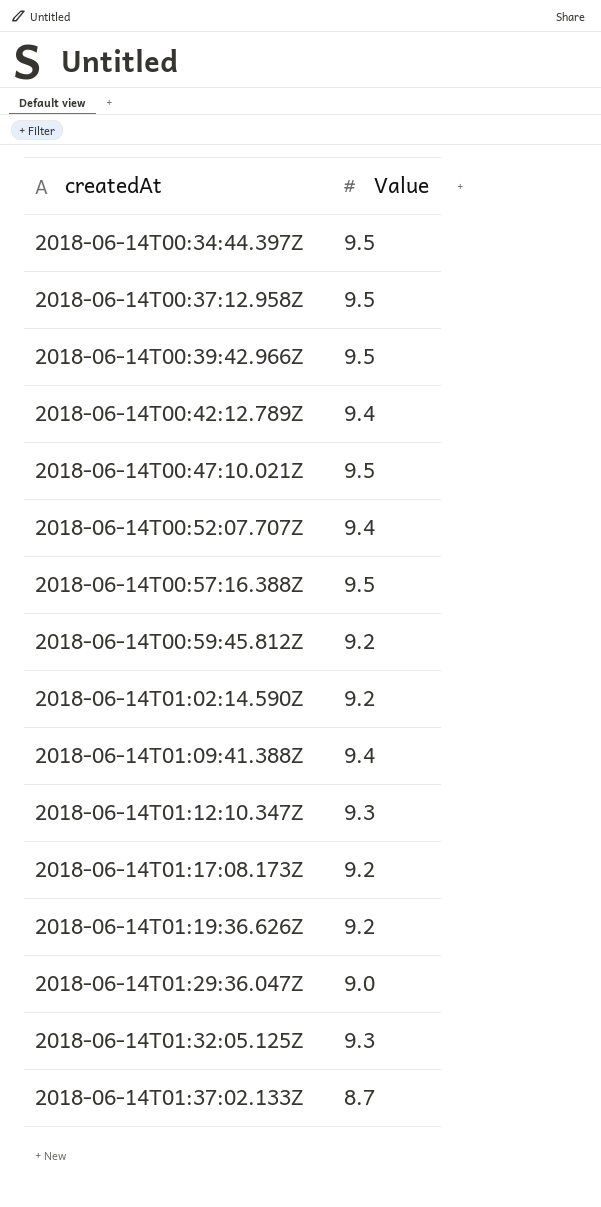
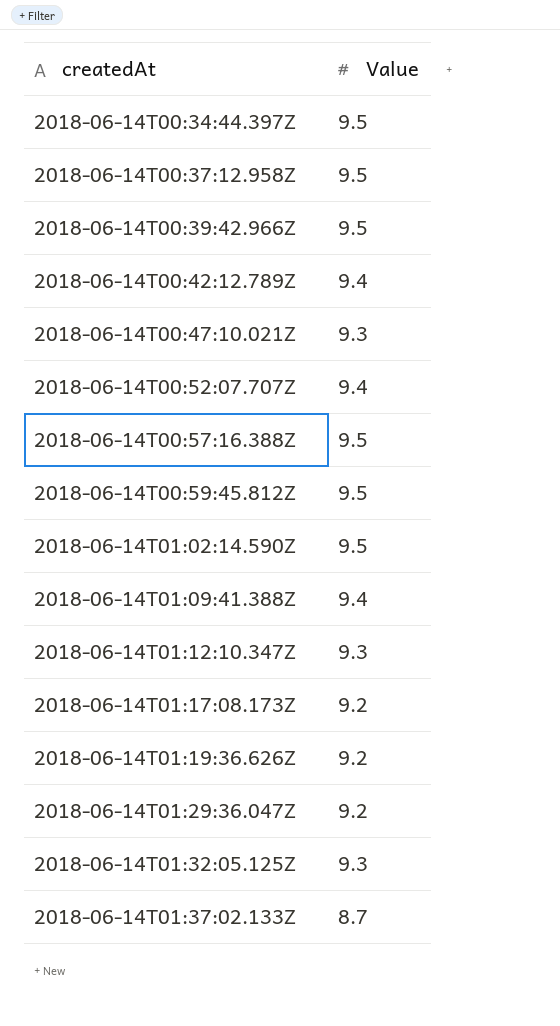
2018-06-14T00:47:10.021Z | Value: 9.5 -> 9.3
2018-06-14T00:59:45.812Z | Value: 9.2 -> 9.5
2018-06-14T01:02:14.590Z | Value: 9.2 -> 9.5
2018-06-14T01:29:36.047Z | Value: 9.0 -> 9.2

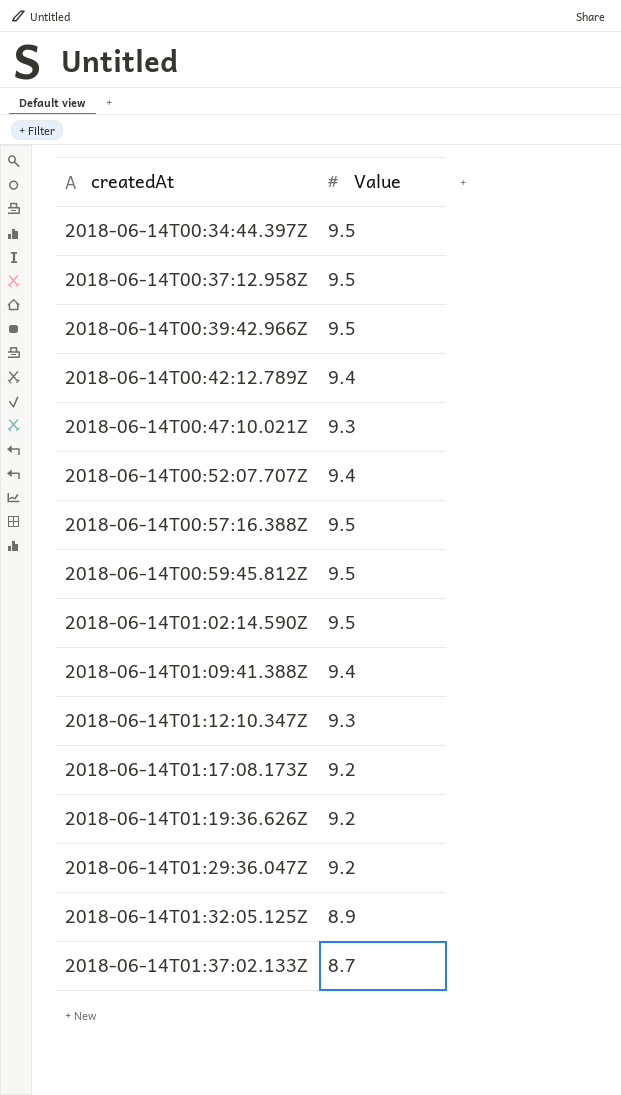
2018-06-14T01:32:05.125Z | Value: 9.3 -> 8.9

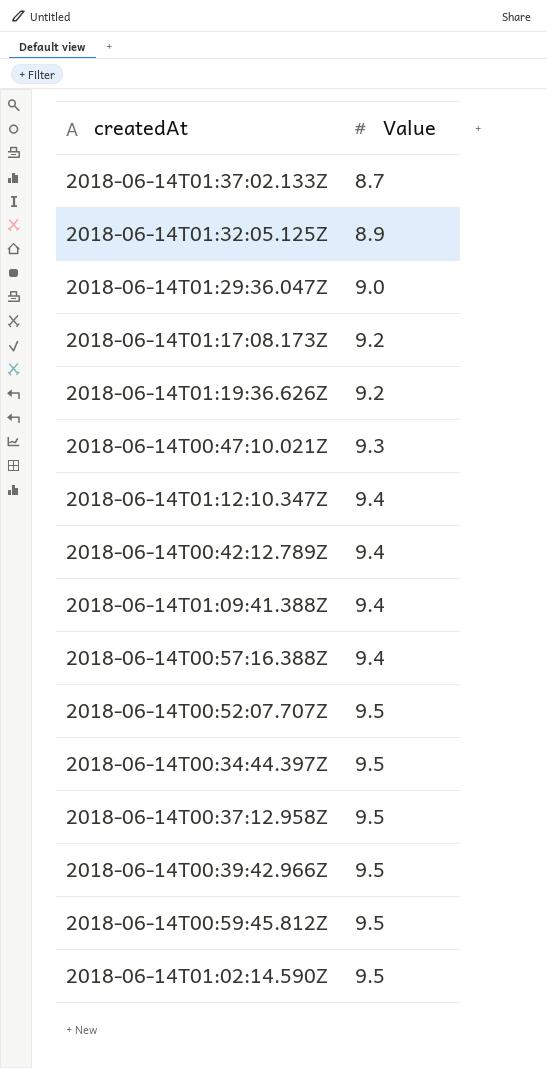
row order: createdAt ascending -> Value ascending
2018-06-14T01:29:36.047Z | Value: 9.2 -> 9.0
2018-06-14T01:12:10.347Z | Value: 9.3 -> 9.4
2018-06-14T00:57:16.388Z | Value: 9.5 -> 9.4
2018-06-14T00:52:07.707Z | Value: 9.4 -> 9.5

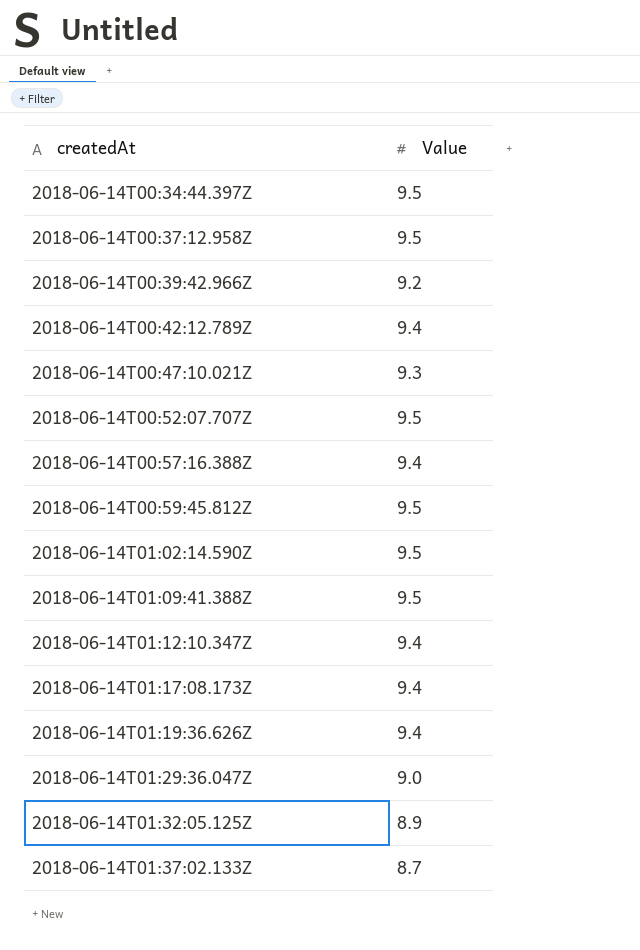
row order: Value ascending -> createdAt ascending
2018-06-14T00:39:42.966Z | Value: 9.5 -> 9.2
2018-06-14T01:09:41.388Z | Value: 9.4 -> 9.5
2018-06-14T01:17:08.173Z | Value: 9.2 -> 9.4
2018-06-14T01:19:36.626Z | Value: 9.2 -> 9.4

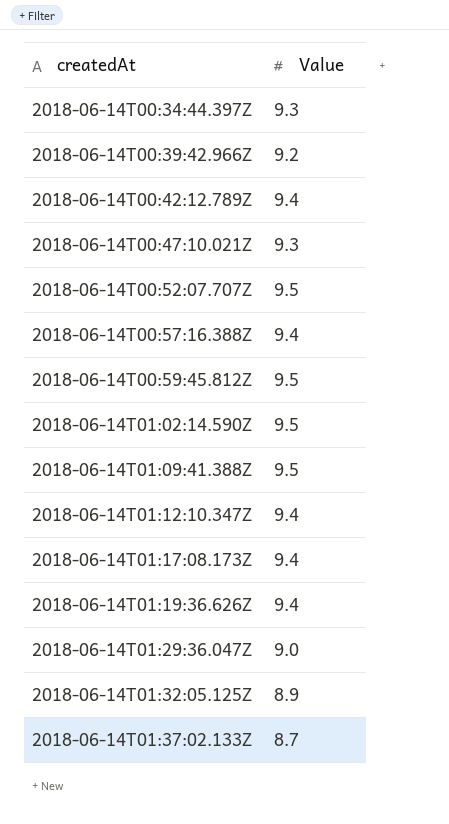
row 2018-06-14T00:37:12.958Z: 9.5 -> none
2018-06-14T00:34:44.397Z | Value: 9.5 -> 9.3

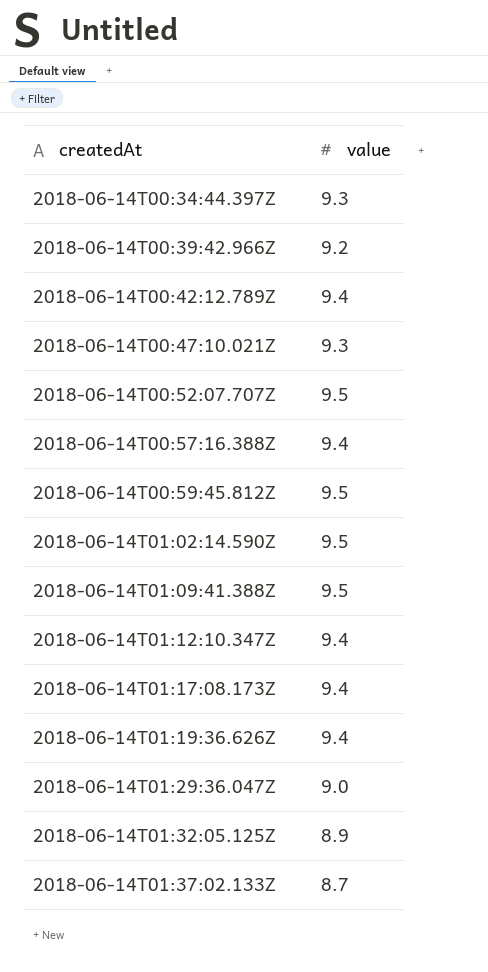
column name: Value -> value

